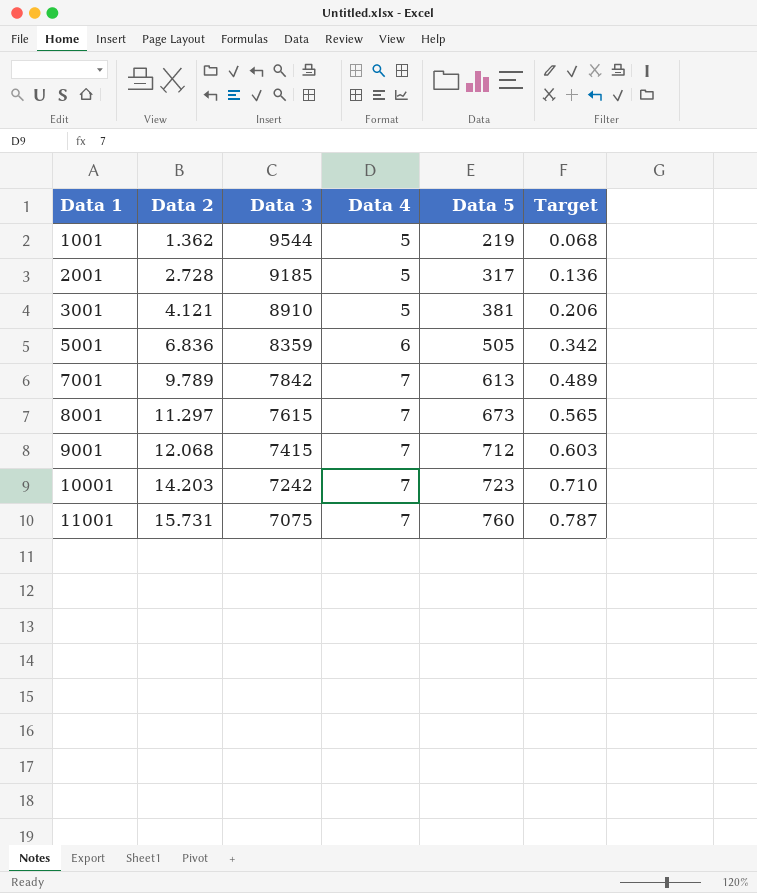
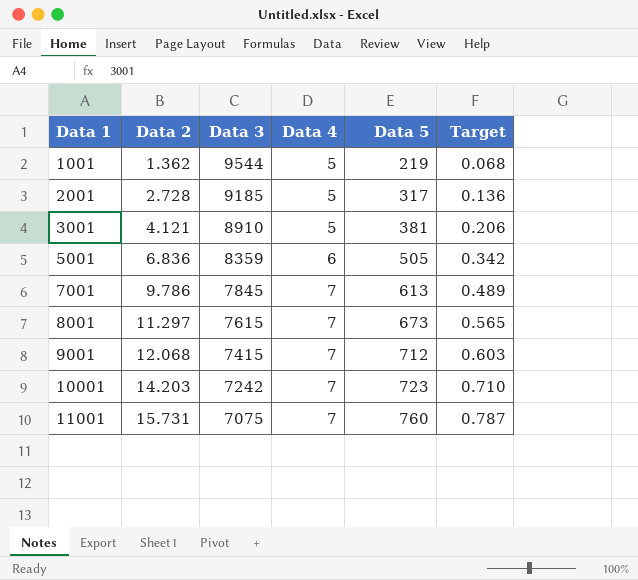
7001 | Data 2: 9.789 -> 9.786
7001 | Data 3: 7842 -> 7845

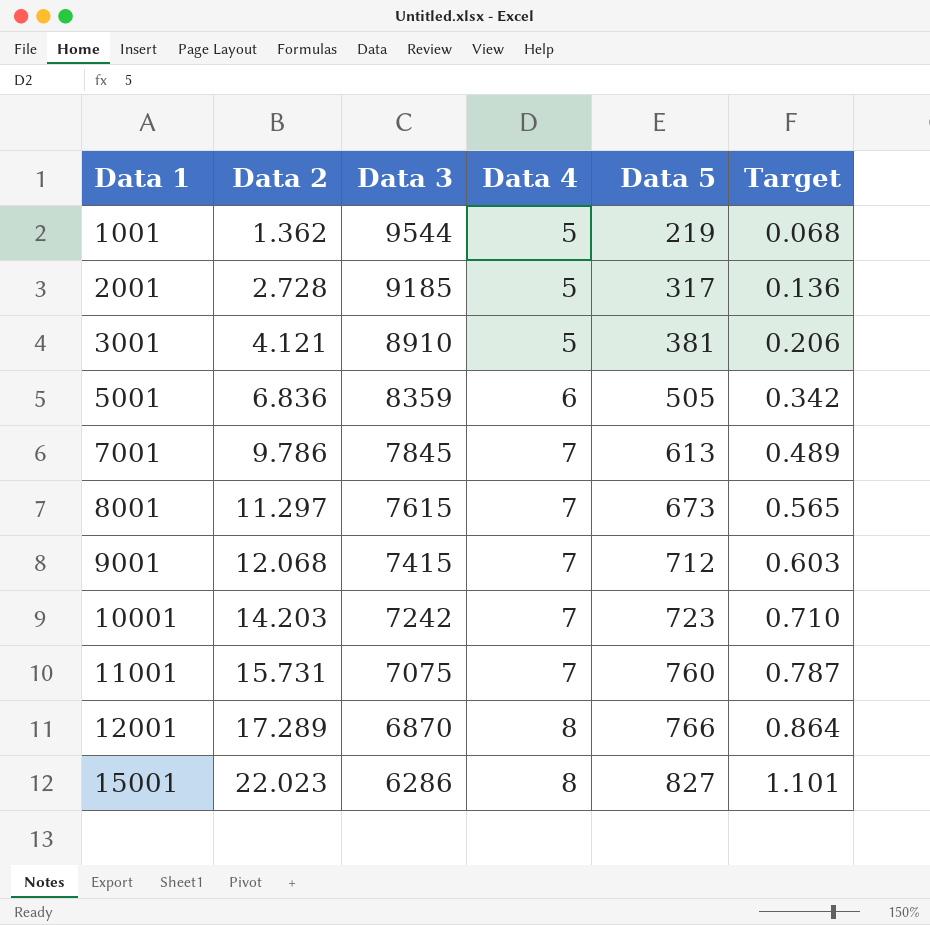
row 12001: none -> 17.289 | 6870 | 8 | 766 | 0.864
row 15001: none -> 22.023 | 6286 | 8 | 827 | 1.101

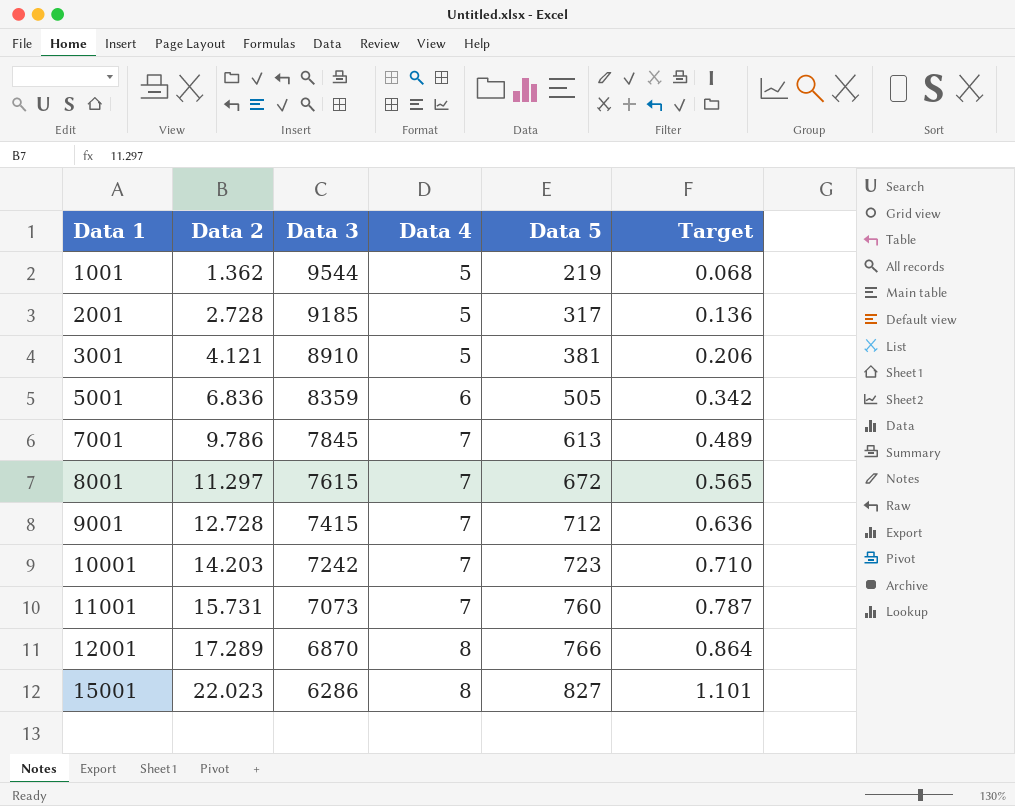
8001 | Data 5: 673 -> 672
9001 | Data 2: 12.068 -> 12.728
9001 | Target: 0.603 -> 0.636
11001 | Data 3: 7075 -> 7073

